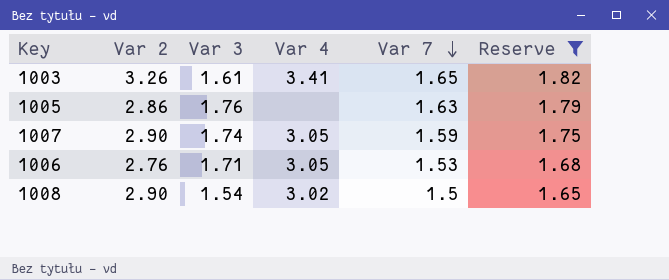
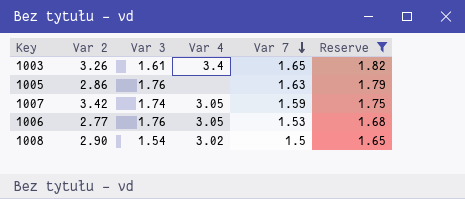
1003 | Var 4: 3.41 -> 3.4
1007 | Var 2: 2.90 -> 3.42
1006 | Var 2: 2.76 -> 2.77
1006 | Var 3: 1.71 -> 1.76

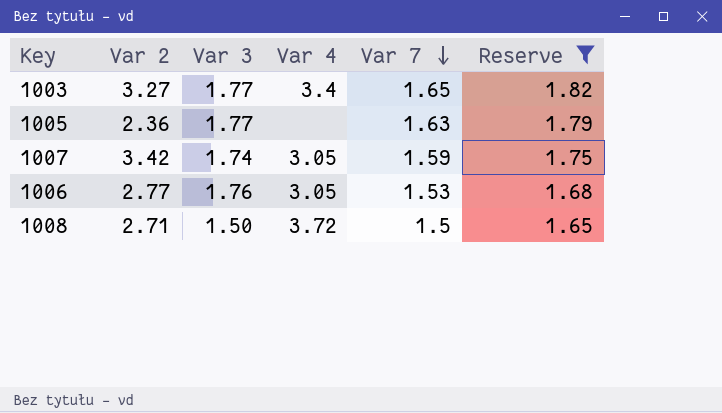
1003 | Var 2: 3.26 -> 3.27
1003 | Var 3: 1.61 -> 1.77
1005 | Var 2: 2.86 -> 2.36
1005 | Var 3: 1.76 -> 1.77
1008 | Var 2: 2.90 -> 2.71
1008 | Var 3: 1.54 -> 1.50
1008 | Var 4: 3.02 -> 3.72

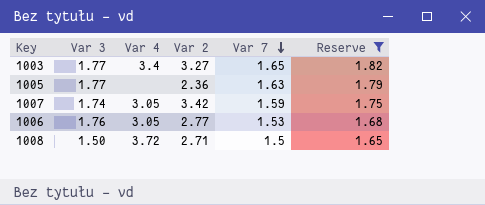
column Var 2 | position: 2 -> 4

